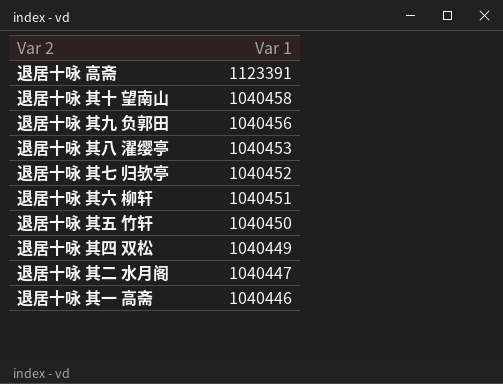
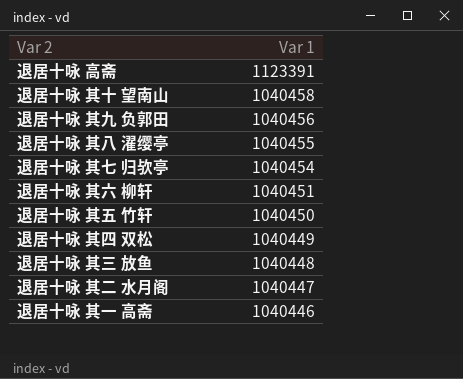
退居十咏 其八 濯缨亭 | Var 1: 1040453 -> 1040455
退居十咏 其七 归欤亭 | Var 1: 1040452 -> 1040454
row 退居十咏 其三 放鱼: none -> 1040448

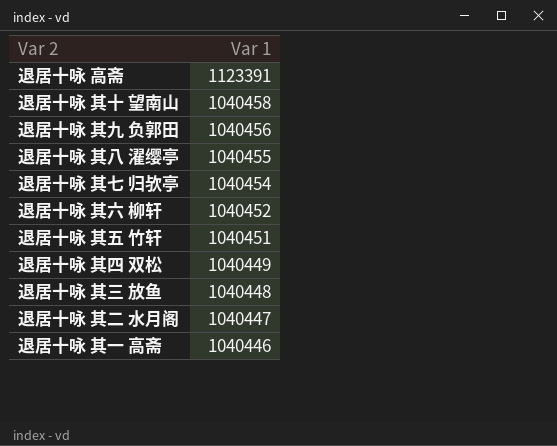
退居十咏 其六 柳轩 | Var 1: 1040451 -> 1040452
退居十咏 其五 竹轩 | Var 1: 1040450 -> 1040451

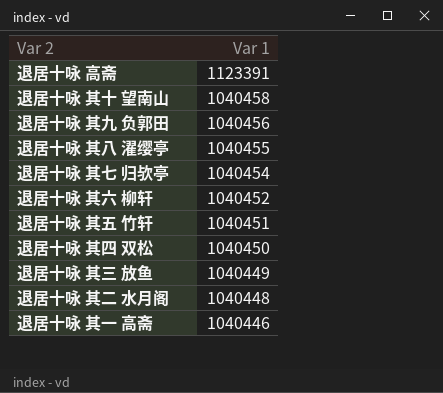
退居十咏 其四 双松 | Var 1: 1040449 -> 1040450
退居十咏 其三 放鱼 | Var 1: 1040448 -> 1040449
退居十咏 其二 水月阁 | Var 1: 1040447 -> 1040448

